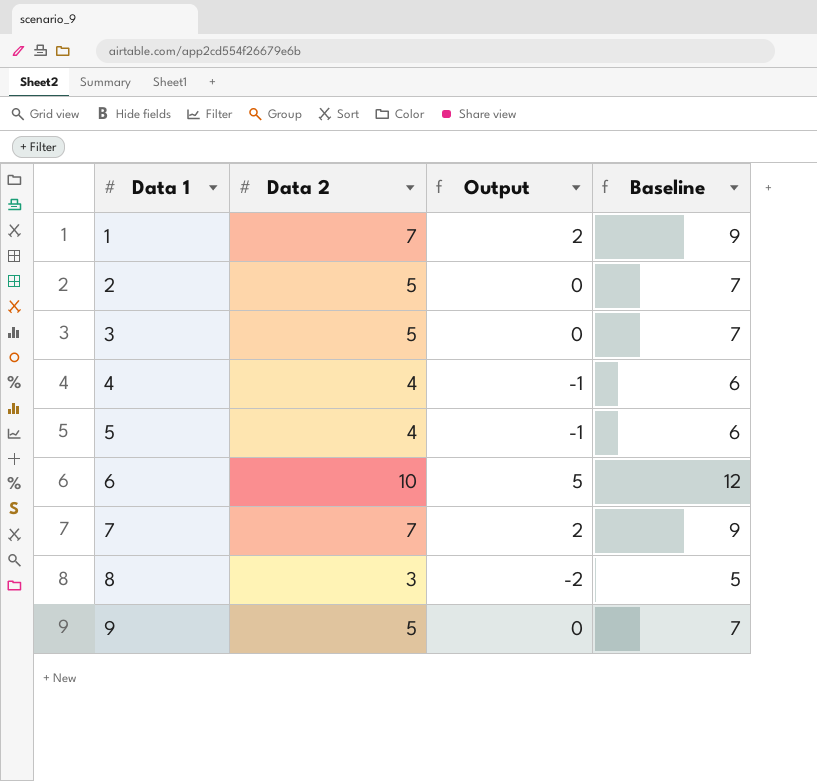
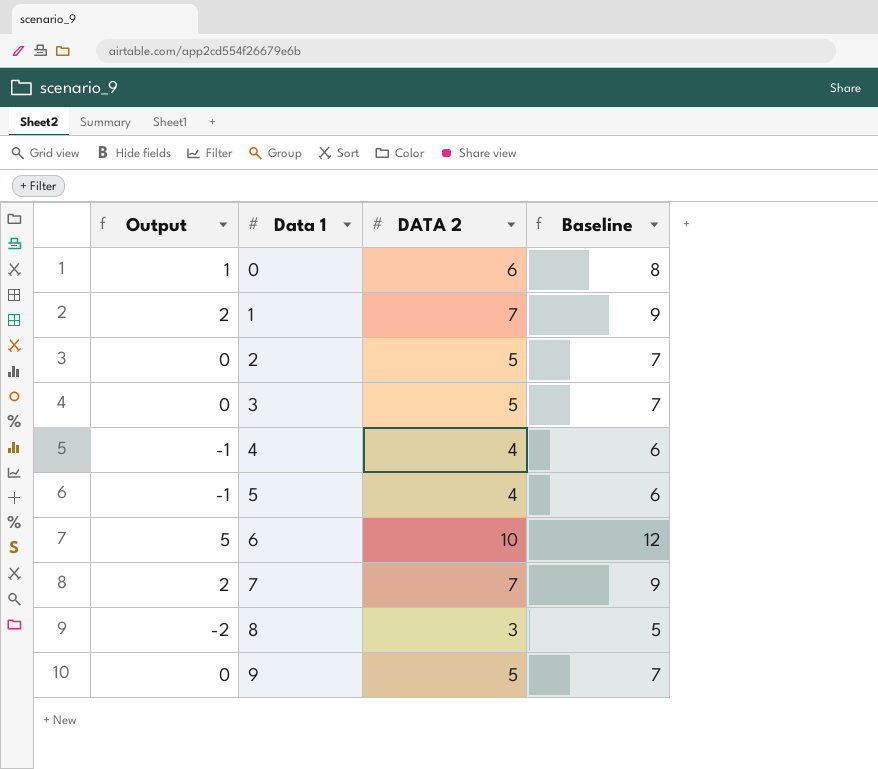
column Output | position: 3 -> 1
column name: Data 2 -> DATA 2
row 0: none -> 1 | 6 | 8

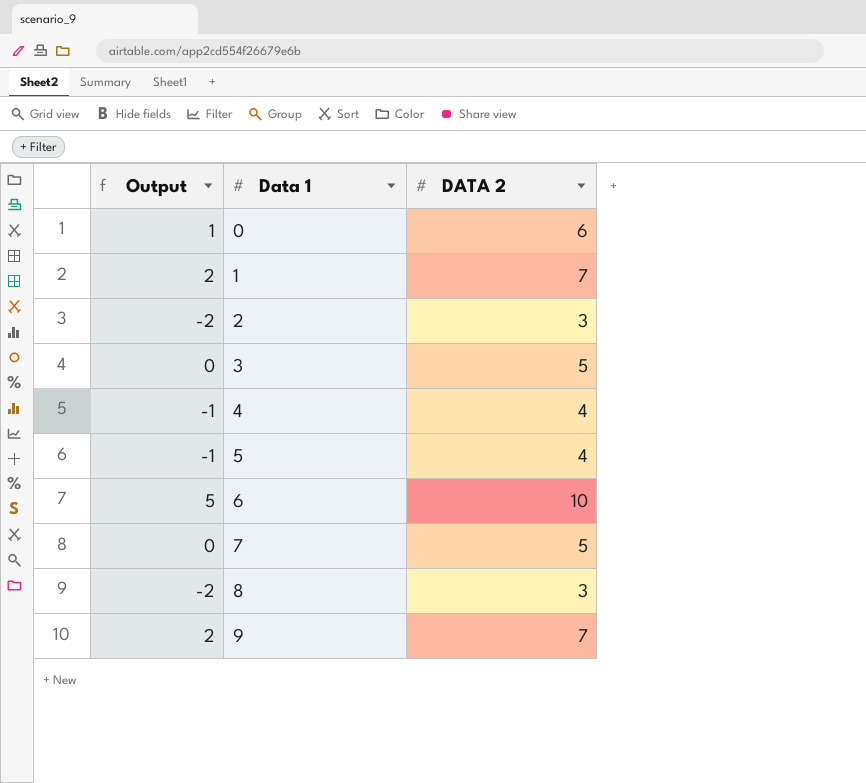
column Baseline | formula: [DATA 2] + 2 -> none
2 | Output: 0 -> -2
2 | DATA 2: 5 -> 3
7 | Output: 2 -> 0
7 | DATA 2: 7 -> 5
9 | Output: 0 -> 2
9 | DATA 2: 5 -> 7

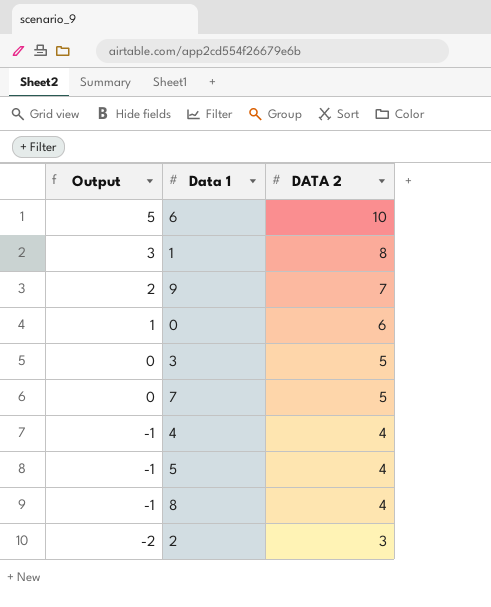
row order: Data 1 ascending -> Output descending
1 | Output: 2 -> 3
1 | DATA 2: 7 -> 8
8 | Output: -2 -> -1
8 | DATA 2: 3 -> 4

